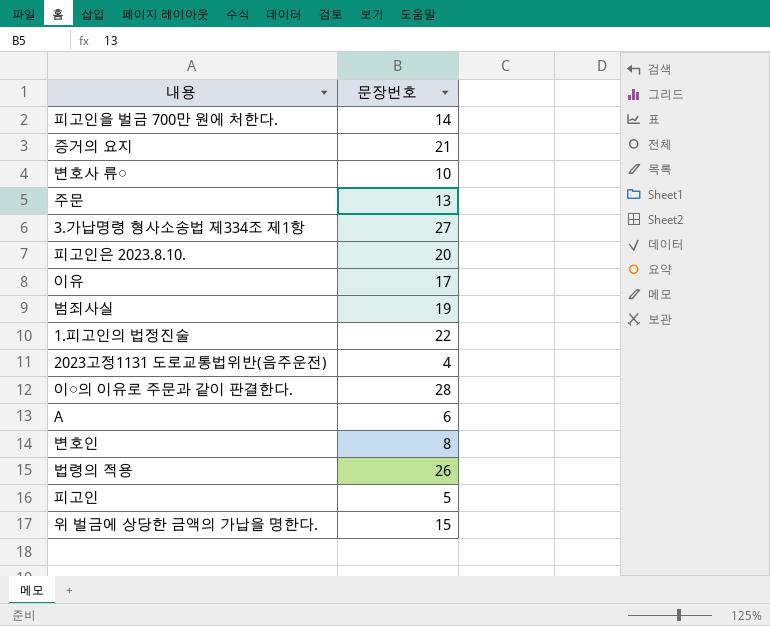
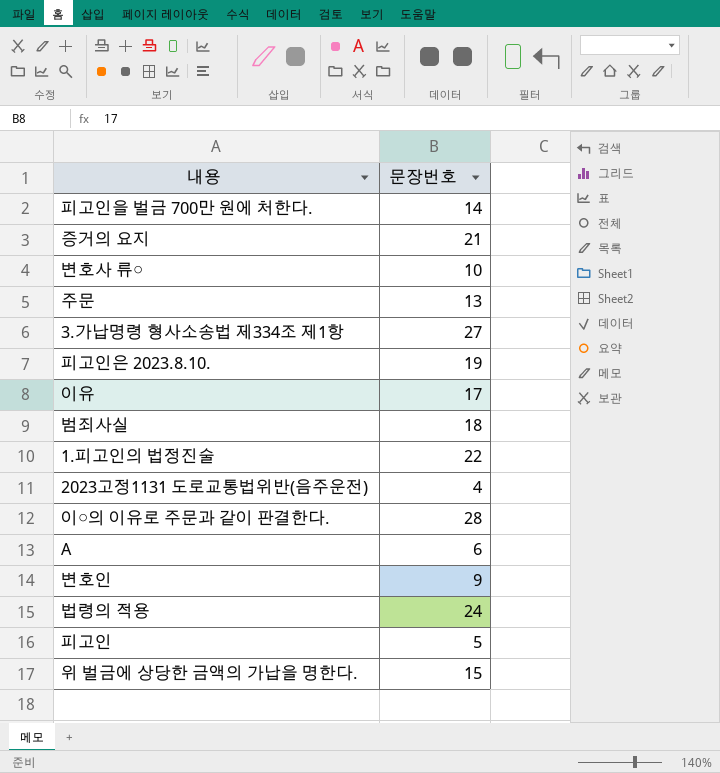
피고인은 2023.8.10. | 문장번호: 20 -> 19
범죄사실 | 문장번호: 19 -> 18
변호인 | 문장번호: 8 -> 9
법령의 적용 | 문장번호: 26 -> 24

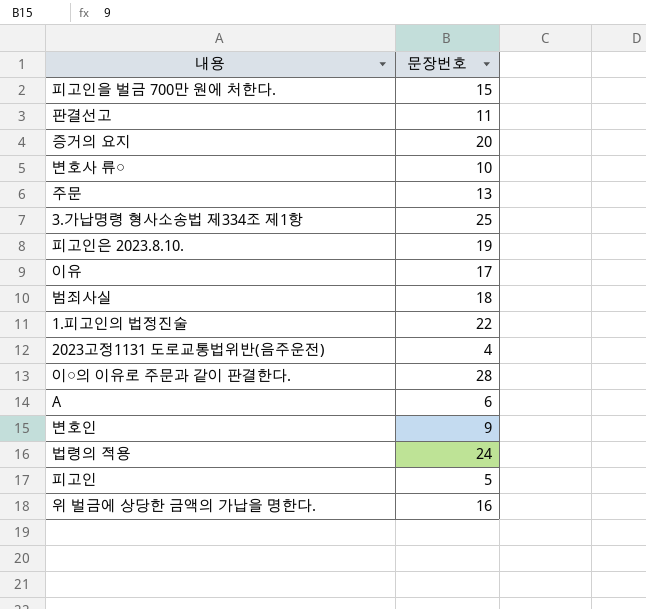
피고인을 벌금 700만 원에 처한다. | 문장번호: 14 -> 15
row 판결선고: none -> 11
증거의 요지 | 문장번호: 21 -> 20
3.가납명령 형사소송법 제334조 제1항 | 문장번호: 27 -> 25
위 벌금에 상당한 금액의 가납을 명한다. | 문장번호: 15 -> 16

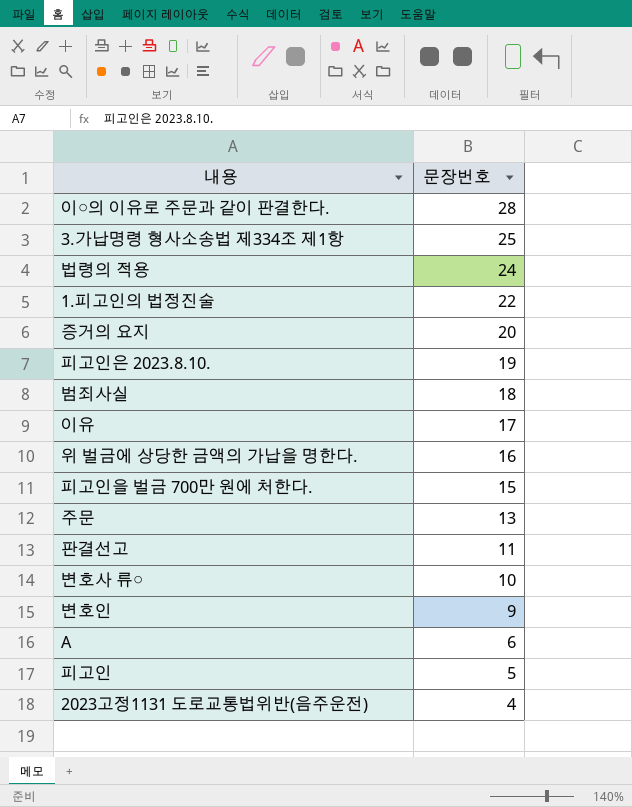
row order: none -> 문장번호 descending

